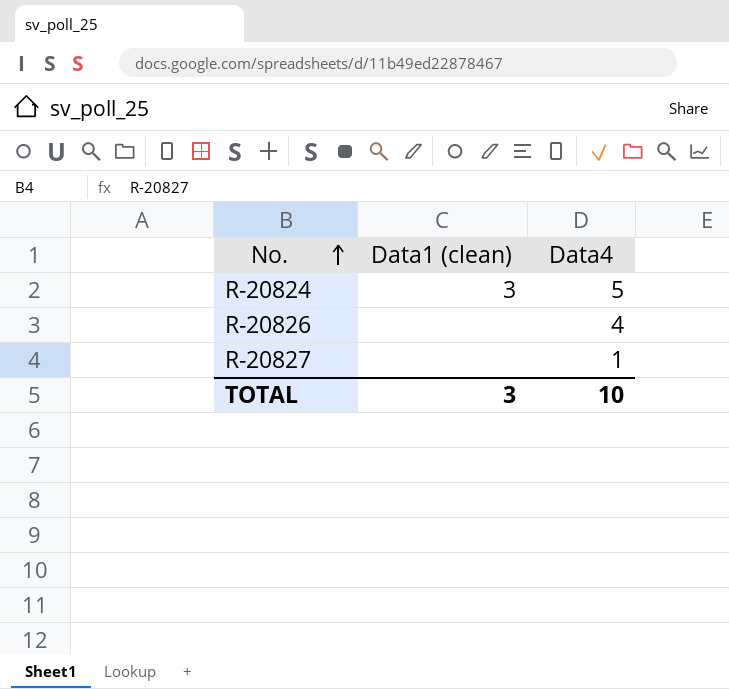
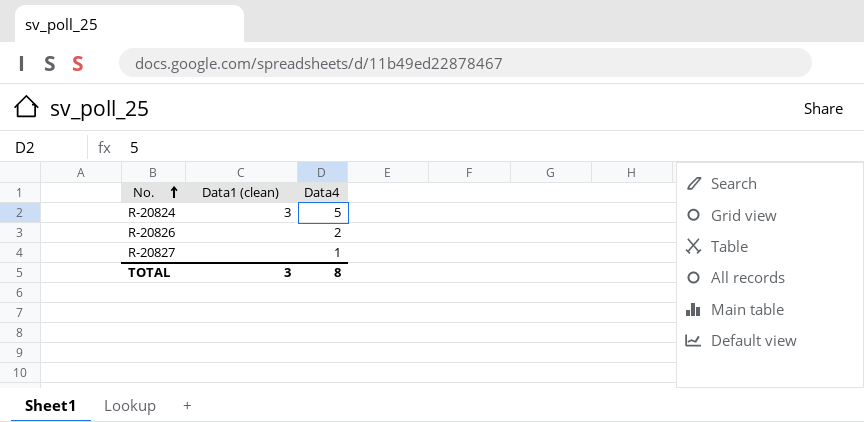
R-20826 | Data4: 4 -> 2
TOTAL | Data4: 10 -> 8

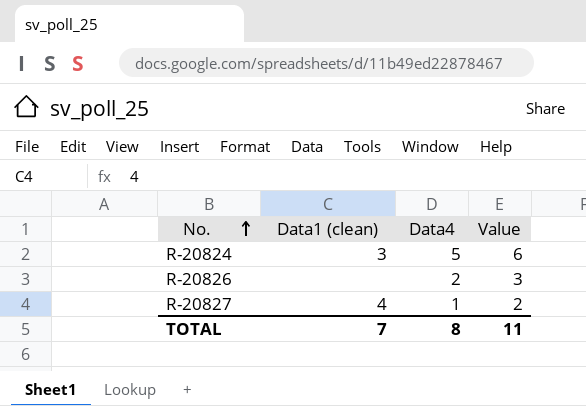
column Value | formula: none -> [Data4] + 1
R-20827 | Data1 (clean): none -> 4
TOTAL | Data1 (clean): 3 -> 7

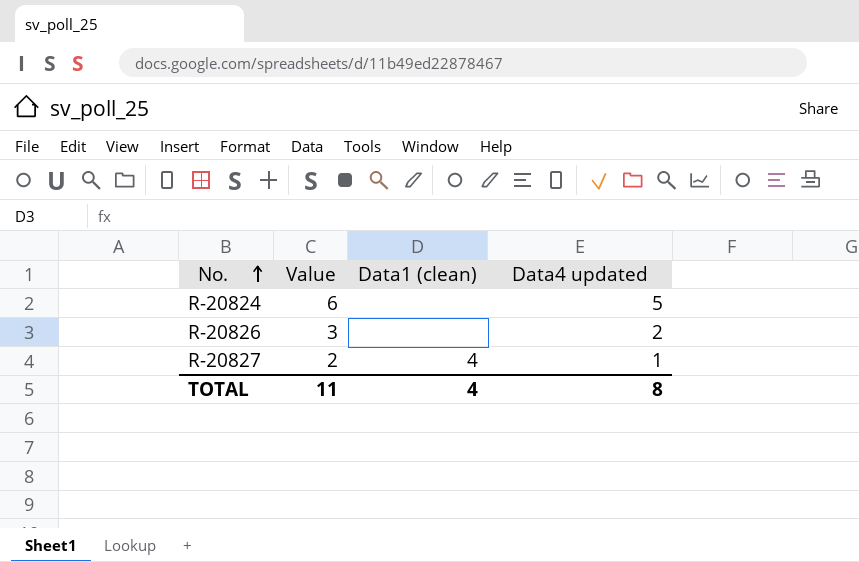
column Value | position: 4 -> 2
column name: Data4 -> Data4 updated
R-20824 | Data1 (clean): 3 -> none
TOTAL | Data1 (clean): 7 -> 4

